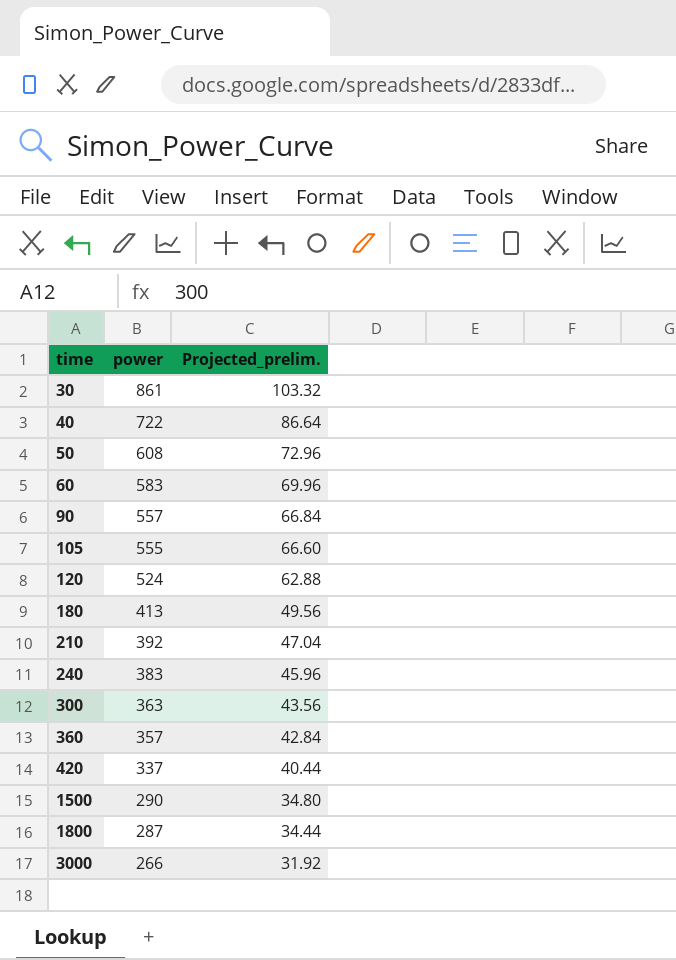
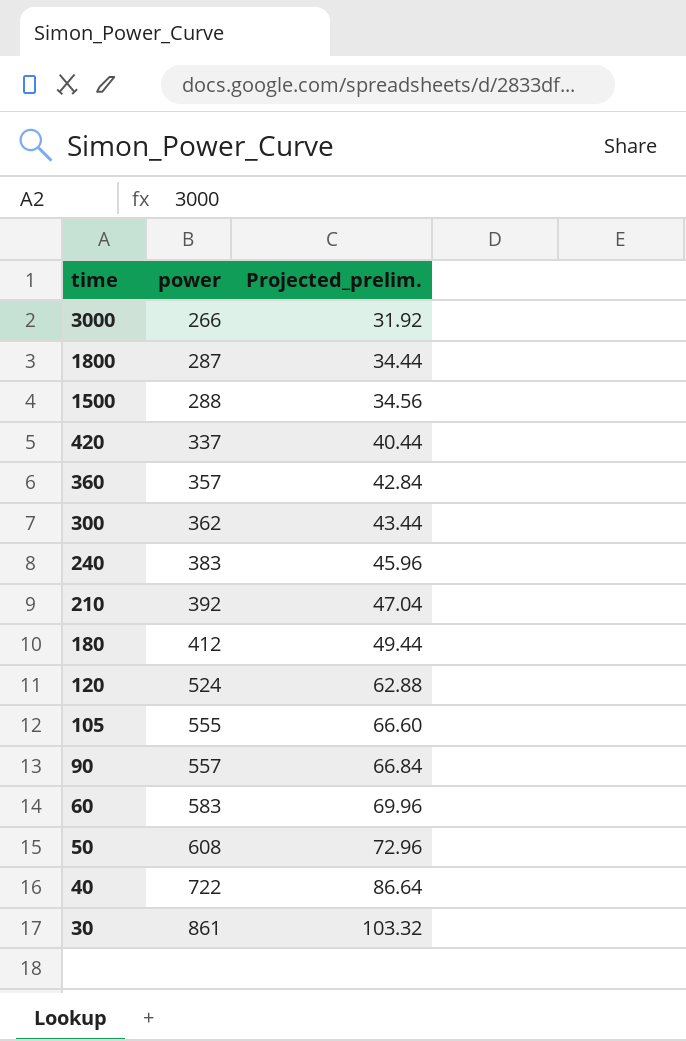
row order: time ascending -> time descending
1500 | power: 290 -> 288
1500 | Projected_prelim.: 34.80 -> 34.56
300 | power: 363 -> 362
300 | Projected_prelim.: 43.56 -> 43.44
180 | power: 413 -> 412
180 | Projected_prelim.: 49.56 -> 49.44

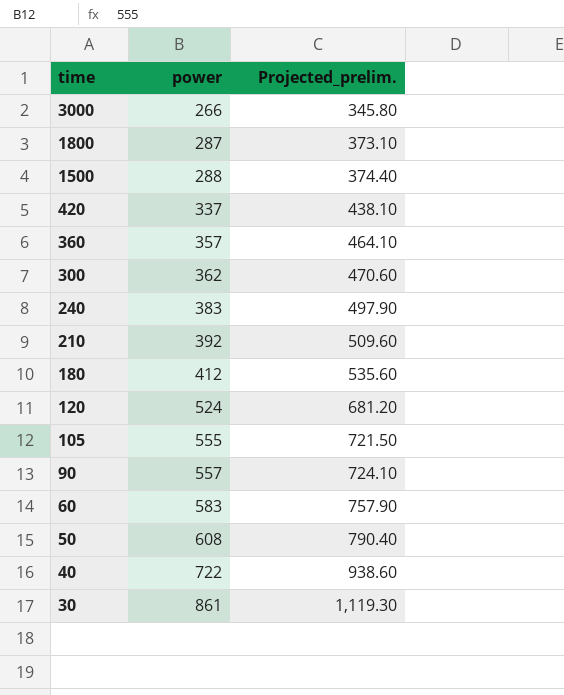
column Projected_prelim. | formula: [power] * 0.12 -> [power] * 1.3

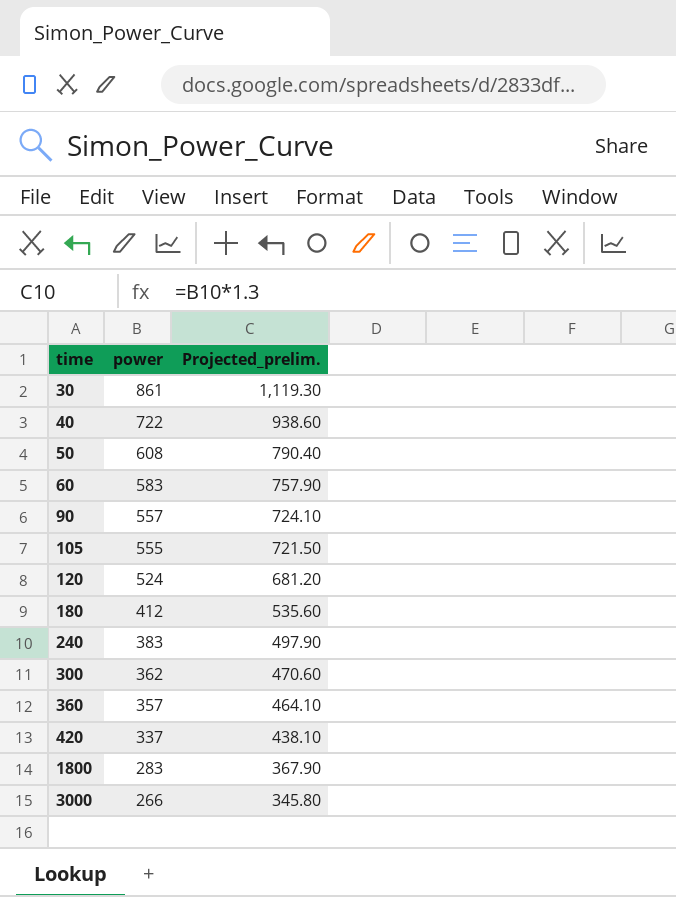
row order: time descending -> time ascending
row 1500: 288 | 374.40 -> none
row 210: 392 | 509.60 -> none
1800 | power: 287 -> 283
1800 | Projected_prelim.: 373.10 -> 367.90

